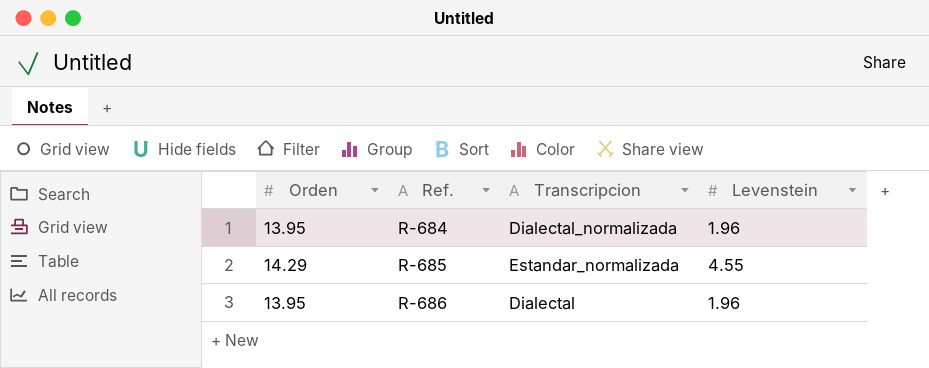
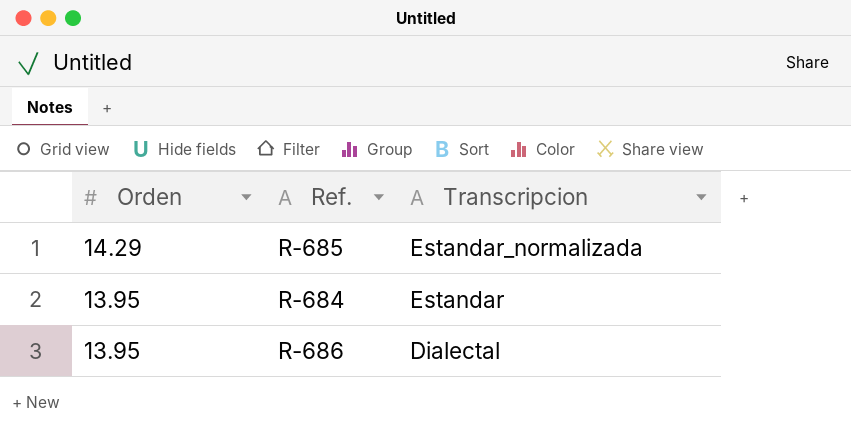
row order: Ref. ascending -> Orden descending
column Levenstein | position: 4 -> none
R-684 | Transcripcion: Dialectal_normalizada -> Estandar

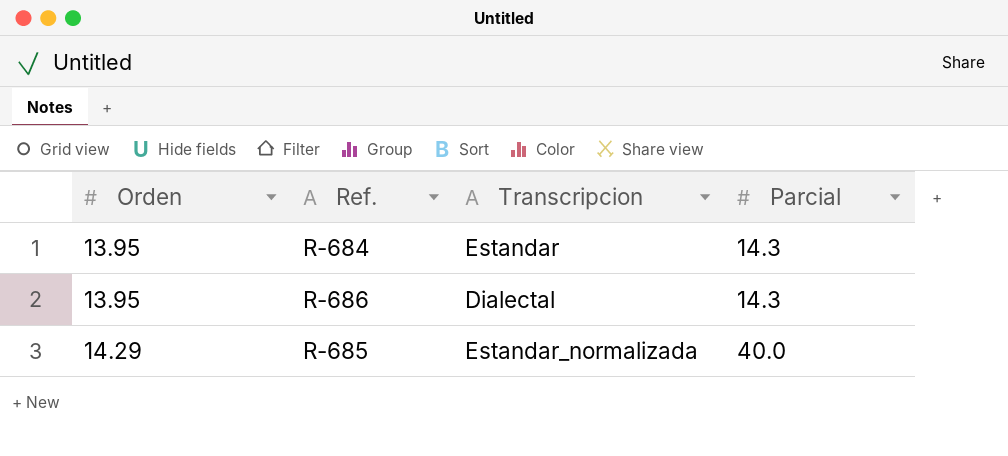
row order: Orden descending -> Orden ascending
column Parcial | position: none -> 4

